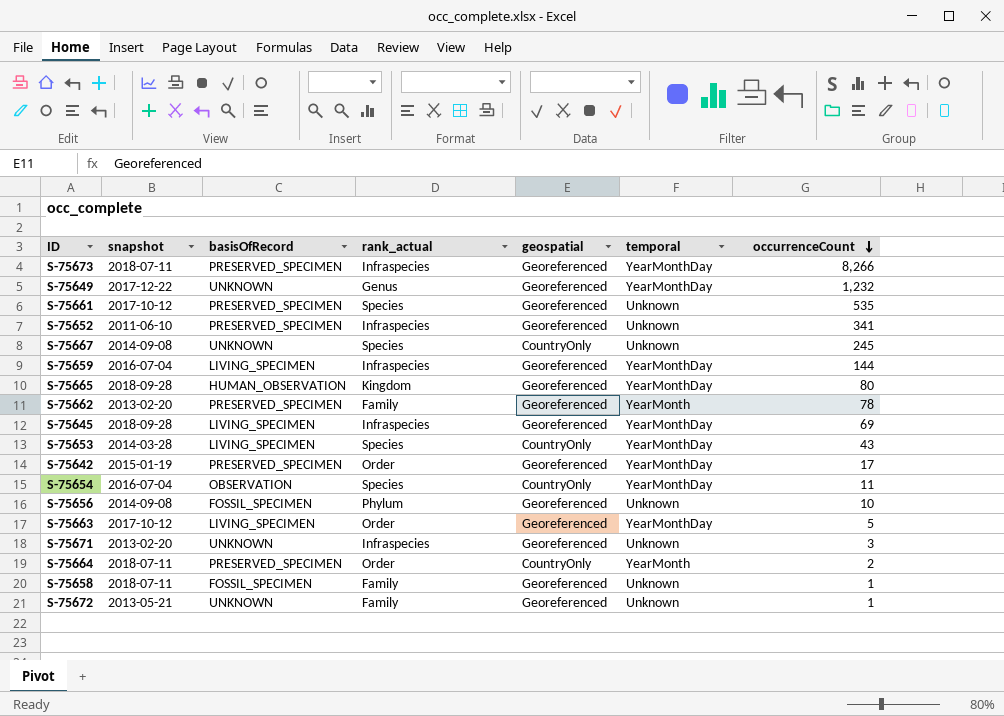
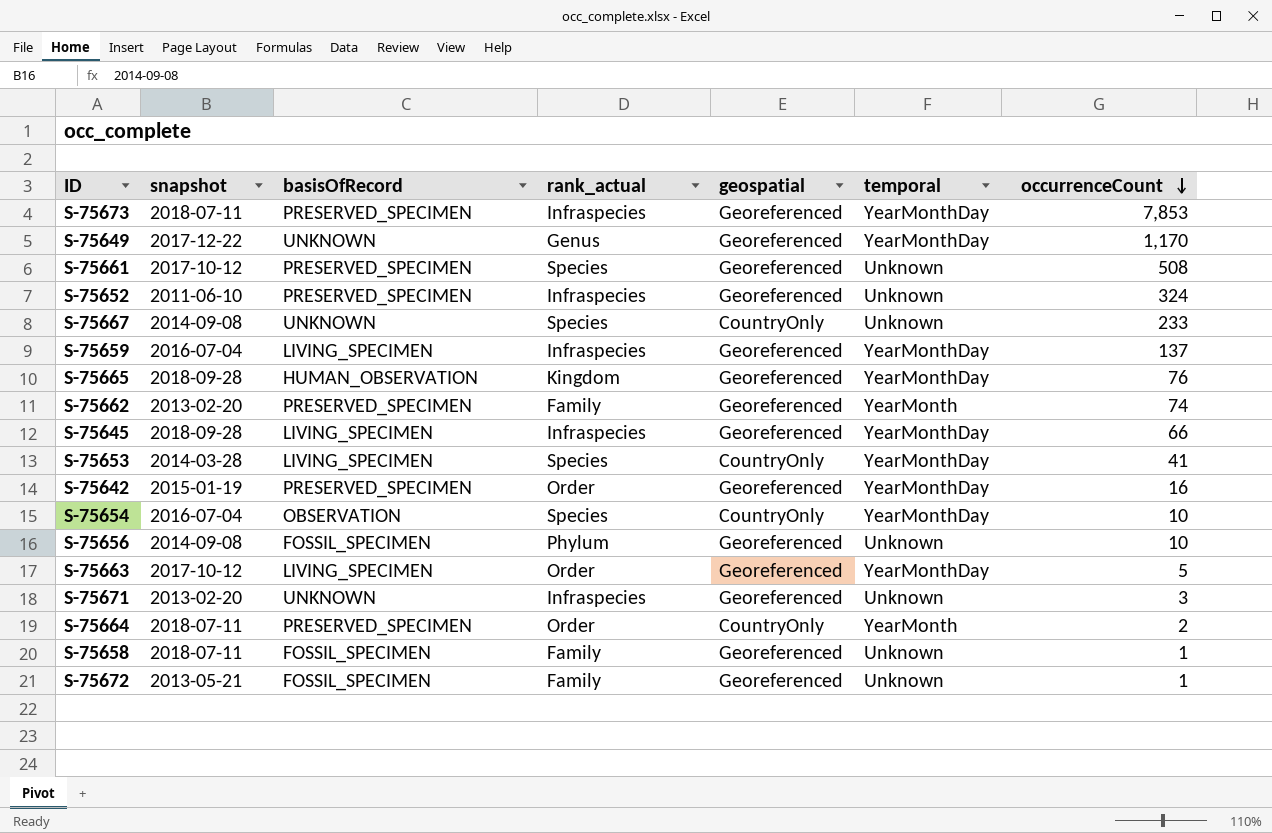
S-75673 | occurrenceCount: 8,266 -> 7,853
S-75649 | occurrenceCount: 1,232 -> 1,170
S-75661 | occurrenceCount: 535 -> 508
S-75652 | occurrenceCount: 341 -> 324
S-75667 | occurrenceCount: 245 -> 233
S-75659 | occurrenceCount: 144 -> 137
S-75665 | occurrenceCount: 80 -> 76
S-75662 | occurrenceCount: 78 -> 74
S-75645 | occurrenceCount: 69 -> 66
S-75653 | occurrenceCount: 43 -> 41
S-75642 | occurrenceCount: 17 -> 16
S-75654 | occurrenceCount: 11 -> 10
S-75672 | basisOfRecord: UNKNOWN -> FOSSIL_SPECIMEN

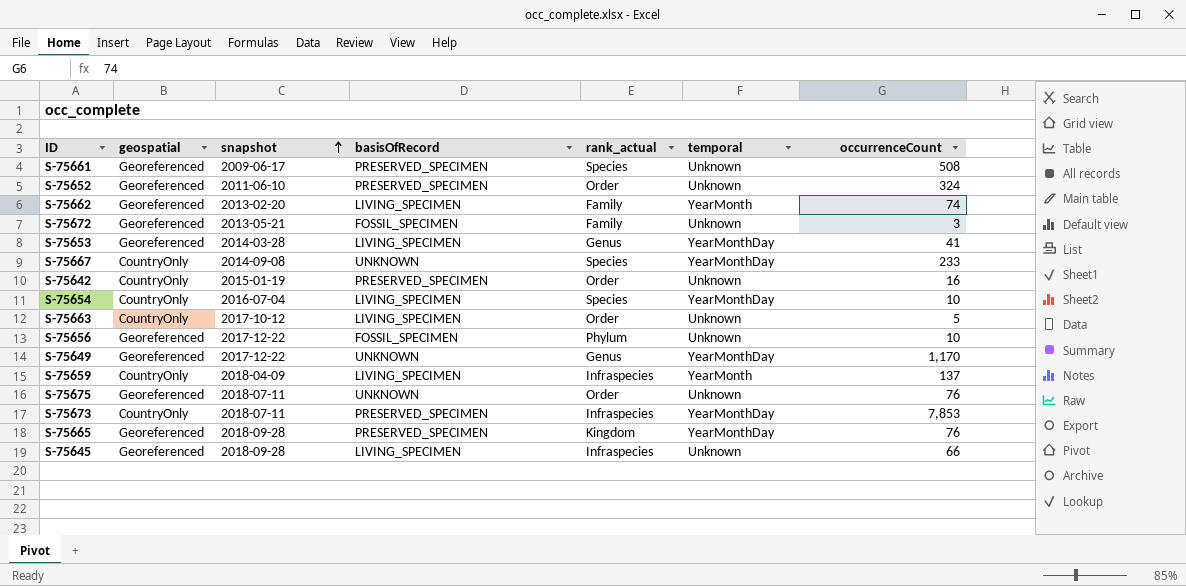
row order: occurrenceCount descending -> snapshot ascending
column geospatial | position: 5 -> 2
row S-75671: 2013-02-20 | UNKNOWN | Infraspecies | Georeferenced | Unknown | 3 -> none
row S-75664: 2018-07-11 | PRESERVED_SPECIMEN | Order | CountryOnly | YearMonth | 2 -> none
row S-75658: 2018-07-11 | FOSSIL_SPECIMEN | Family | Georeferenced | Unknown | 1 -> none
S-75661 | snapshot: 2017-10-12 -> 2009-06-17
S-75652 | rank_actual: Infraspecies -> Order
S-75662 | basisOfRecord: PRESERVED_SPECIMEN -> LIVING_SPECIMEN
S-75672 | occurrenceCount: 1 -> 3
S-75653 | geospatial: CountryOnly -> Georeferenced
S-75653 | rank_actual: Species -> Genus
S-75667 | temporal: Unknown -> YearMonthDay
S-75642 | geospatial: Georeferenced -> CountryOnly
S-75642 | temporal: YearMonthDay -> Unknown
S-75654 | basisOfRecord: OBSERVATION -> LIVING_SPECIMEN
S-75663 | geospatial: Georeferenced -> CountryOnly
S-75663 | temporal: YearMonthDay -> Unknown
S-75656 | snapshot: 2014-09-08 -> 2017-12-22
S-75659 | geospatial: Georeferenced -> CountryOnly
S-75659 | snapshot: 2016-07-04 -> 2018-04-09
S-75659 | temporal: YearMonthDay -> YearMonth
row S-75675: none -> Georeferenced | 2018-07-11 | UNKNOWN | Order | Unknown | 76
S-75673 | geospatial: Georeferenced -> CountryOnly
S-75665 | basisOfRecord: HUMAN_OBSERVATION -> PRESERVED_SPECIMEN
S-75645 | temporal: YearMonthDay -> Unknown

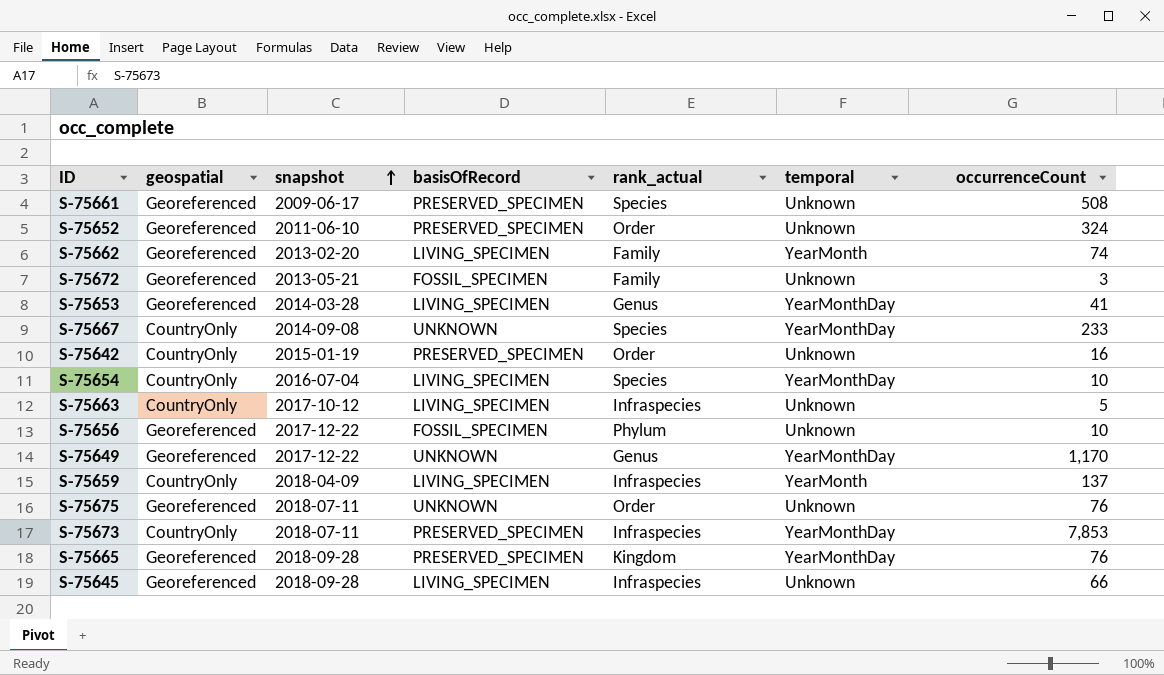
S-75663 | rank_actual: Order -> Infraspecies

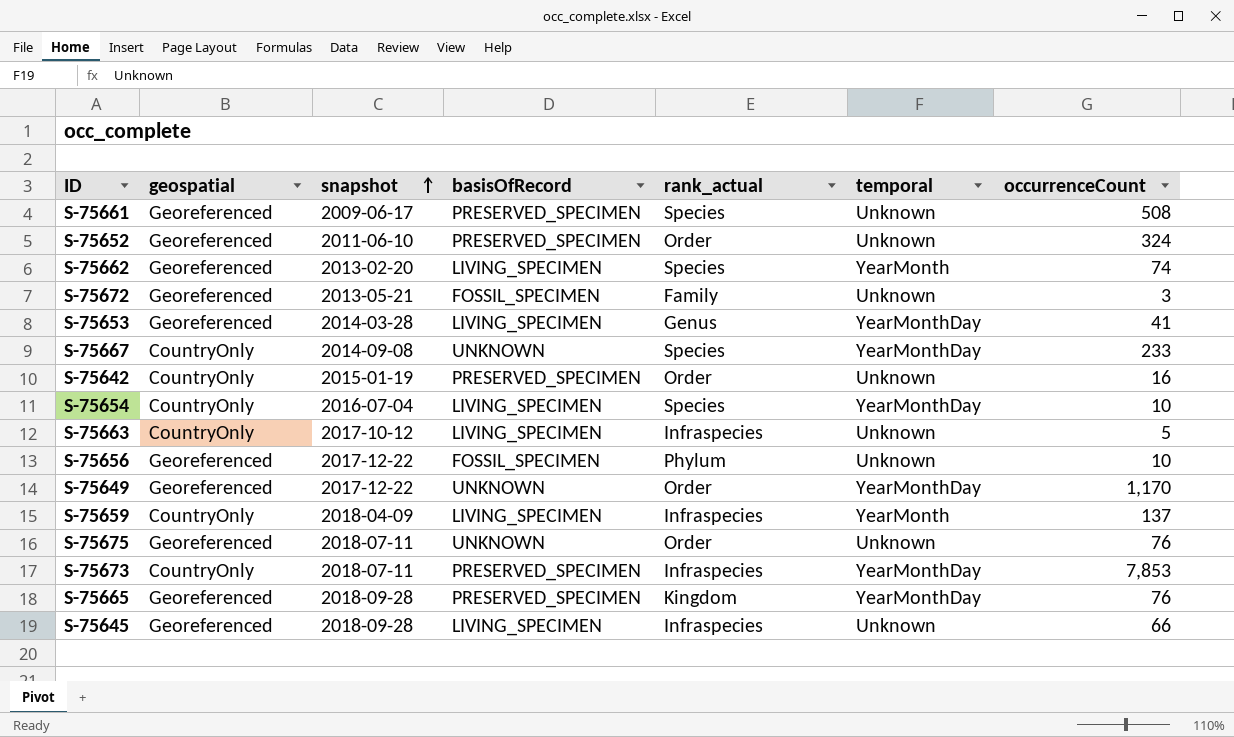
S-75662 | rank_actual: Family -> Species
S-75649 | rank_actual: Genus -> Order

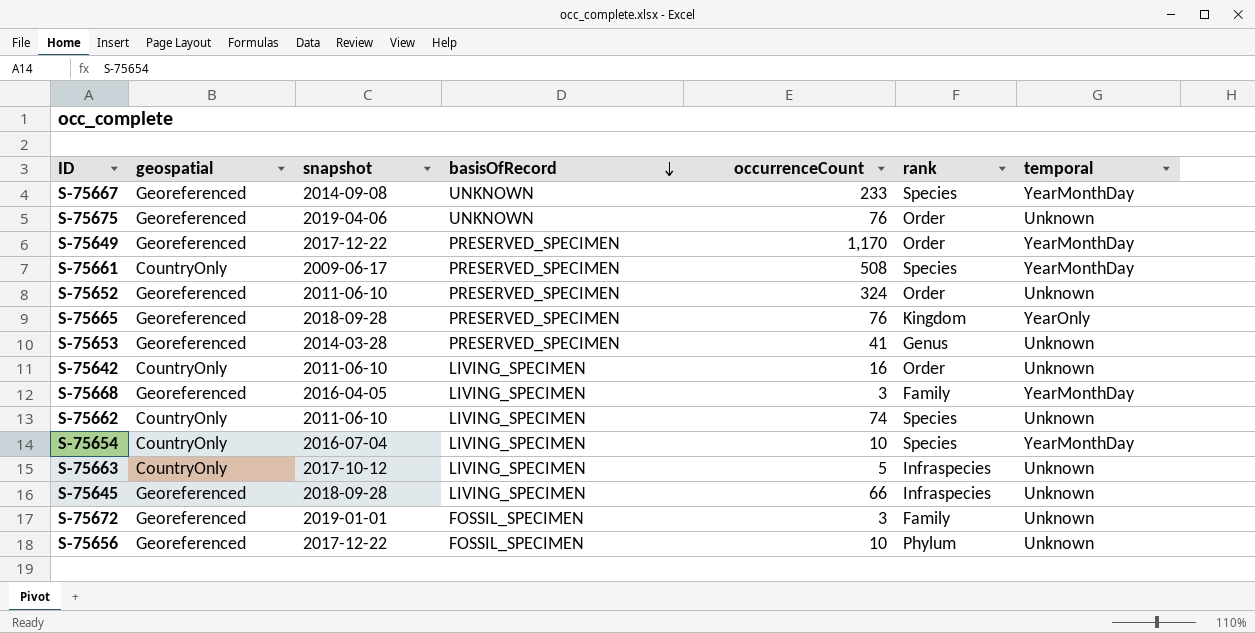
row order: snapshot ascending -> basisOfRecord descending
column occurrenceCount | position: 7 -> 5
column name: rank_actual -> rank
row S-75659: CountryOnly | 2018-04-09 | LIVING_SPECIMEN | Infraspecies | YearMonth | 137 -> none
row S-75673: CountryOnly | 2018-07-11 | PRESERVED_SPECIMEN | Infraspecies | YearMonthDay | 7,853 -> none
S-75667 | geospatial: CountryOnly -> Georeferenced
S-75675 | snapshot: 2018-07-11 -> 2019-04-06
S-75649 | basisOfRecord: UNKNOWN -> PRESERVED_SPECIMEN
S-75661 | geospatial: Georeferenced -> CountryOnly
S-75661 | temporal: Unknown -> YearMonthDay
S-75665 | temporal: YearMonthDay -> YearOnly
S-75653 | basisOfRecord: LIVING_SPECIMEN -> PRESERVED_SPECIMEN
S-75653 | temporal: YearMonthDay -> Unknown
S-75642 | snapshot: 2015-01-19 -> 2011-06-10
S-75642 | basisOfRecord: PRESERVED_SPECIMEN -> LIVING_SPECIMEN
row S-75668: none -> Georeferenced | 2016-04-05 | LIVING_SPECIMEN | 3 | Family | YearMonthDay
S-75662 | geospatial: Georeferenced -> CountryOnly
S-75662 | snapshot: 2013-02-20 -> 2011-06-10
S-75662 | temporal: YearMonth -> Unknown
S-75672 | snapshot: 2013-05-21 -> 2019-01-01

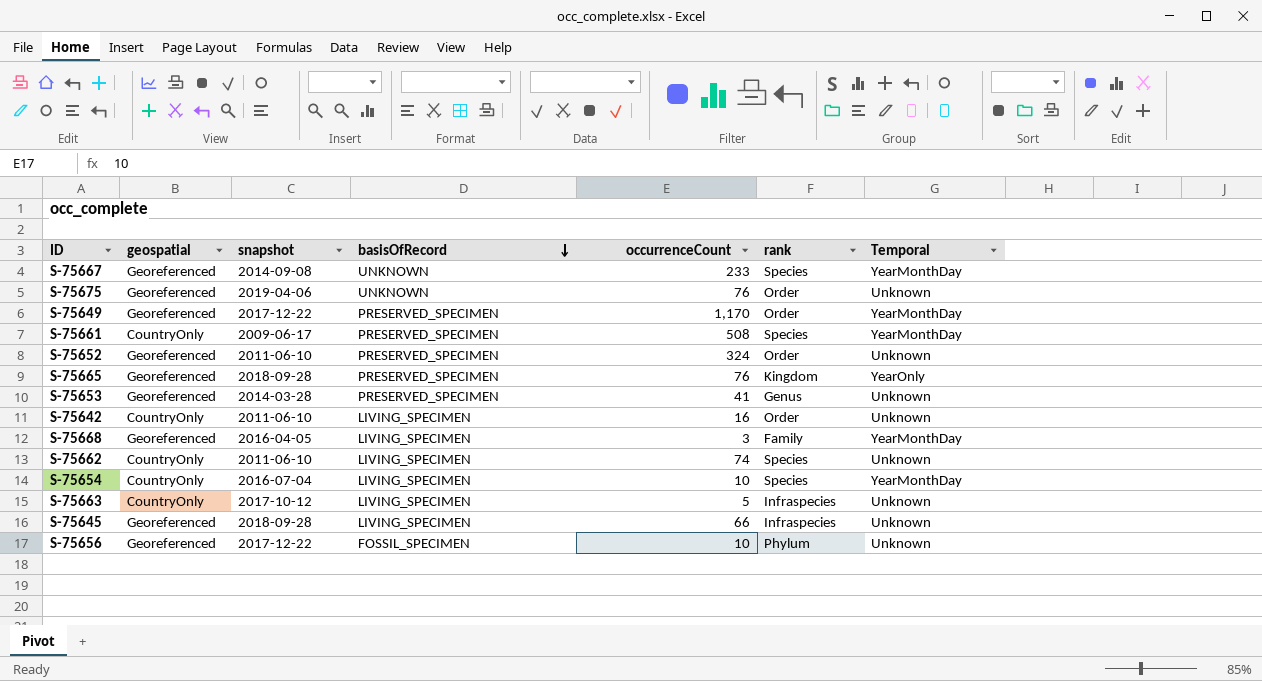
column name: temporal -> Temporal
row S-75672: Georeferenced | 2019-01-01 | FOSSIL_SPECIMEN | 3 | Family | Unknown -> none

